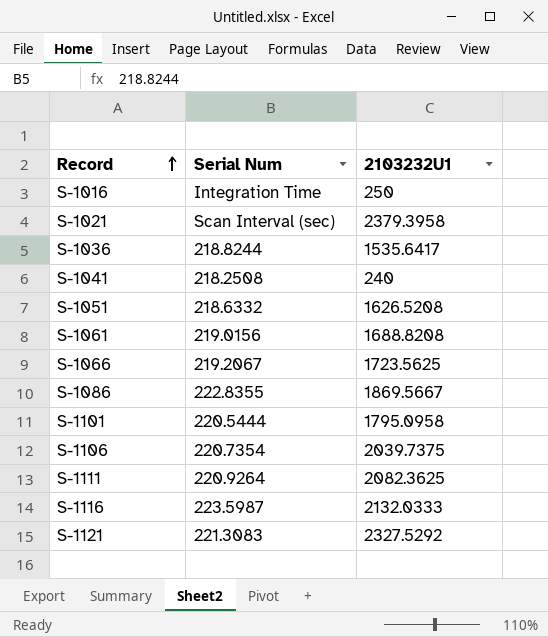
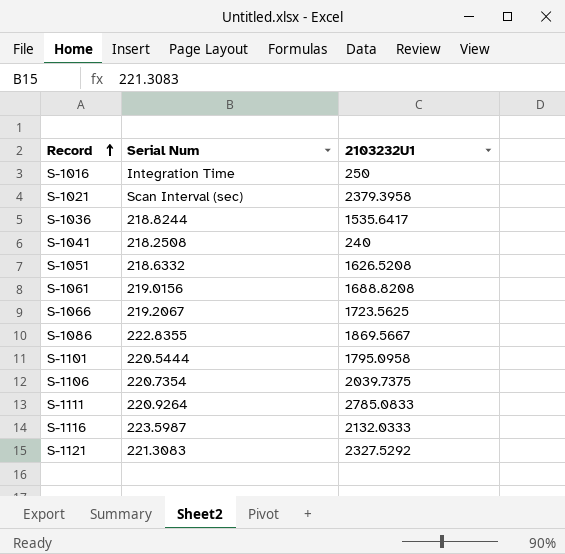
S-1111 | 2103232U1: 2082.3625 -> 2785.0833

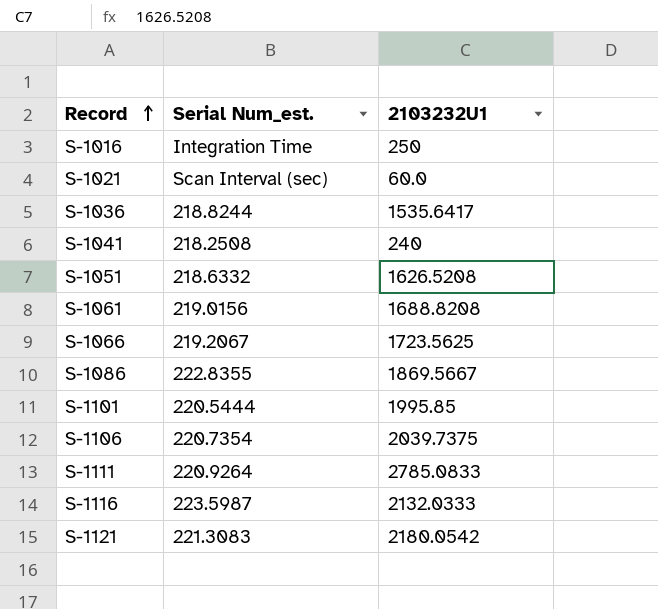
column name: Serial Num -> Serial Num_est.
S-1021 | 2103232U1: 2379.3958 -> 60.0
S-1101 | 2103232U1: 1795.0958 -> 1995.85
S-1121 | 2103232U1: 2327.5292 -> 2180.0542

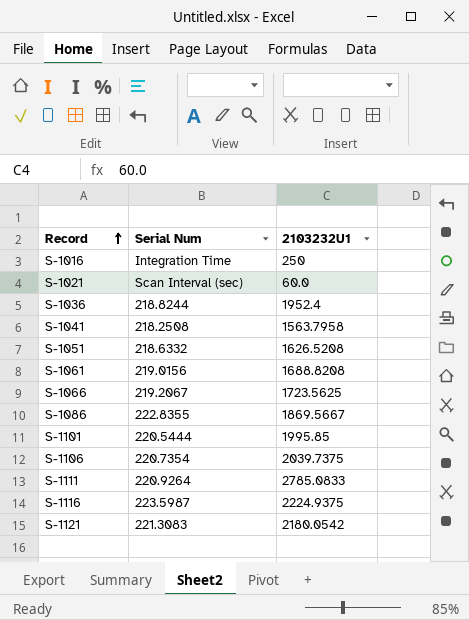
column name: Serial Num_est. -> Serial Num
S-1036 | 2103232U1: 1535.6417 -> 1952.4
S-1041 | 2103232U1: 240 -> 1563.7958
S-1116 | 2103232U1: 2132.0333 -> 2224.9375

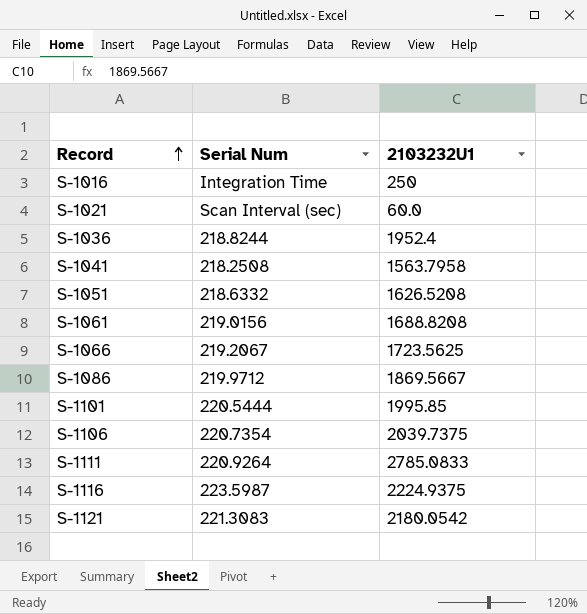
S-1086 | Serial Num: 222.8355 -> 219.9712

